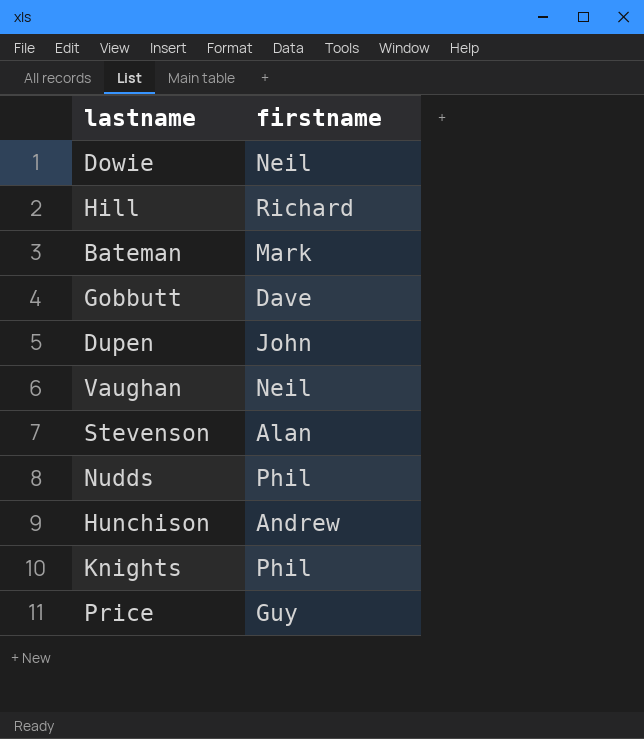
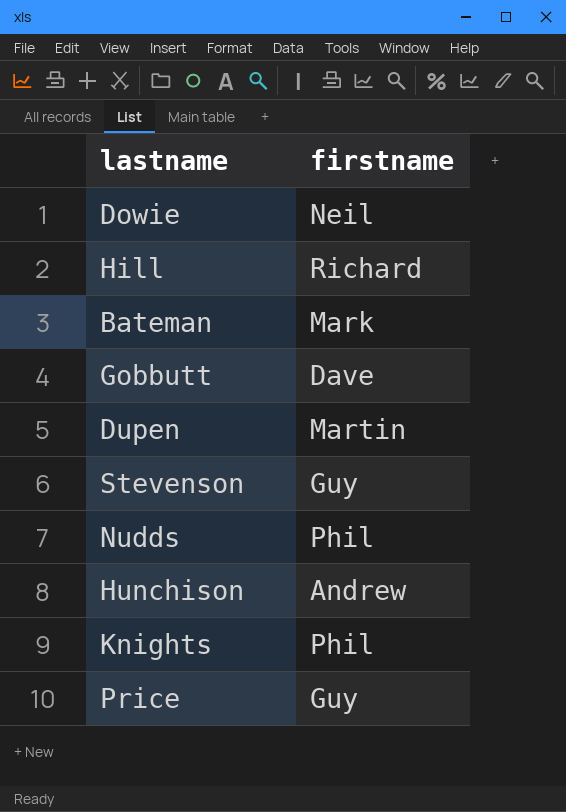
row Vaughan: Neil -> none
Dupen | firstname: John -> Martin
Stevenson | firstname: Alan -> Guy

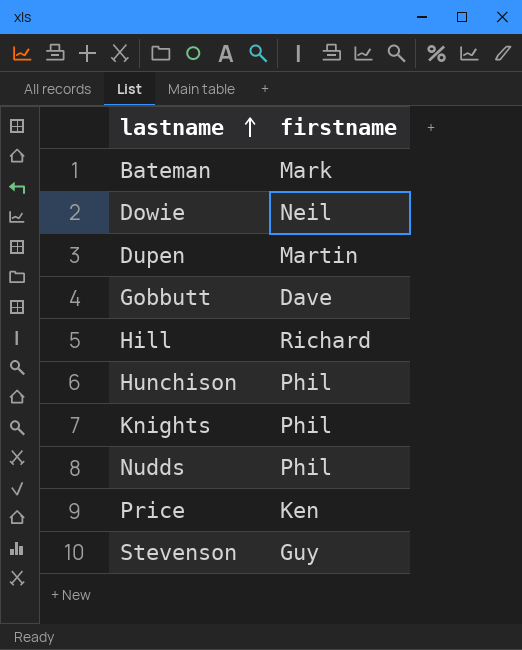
row order: none -> lastname ascending
Hunchison | firstname: Andrew -> Phil
Price | firstname: Guy -> Ken

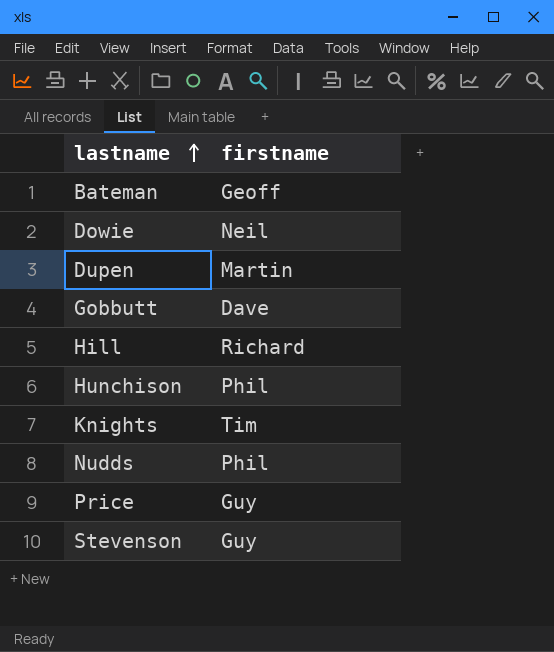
Bateman | firstname: Mark -> Geoff
Knights | firstname: Phil -> Tim
Price | firstname: Ken -> Guy

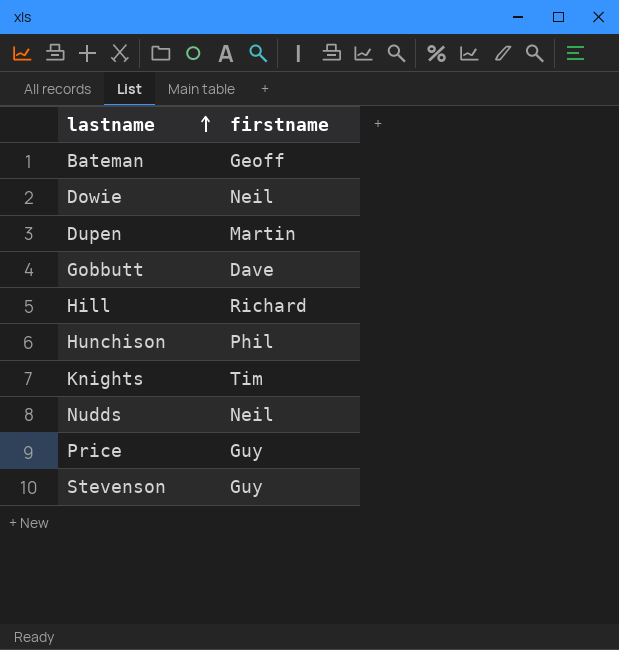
Nudds | firstname: Phil -> Neil

